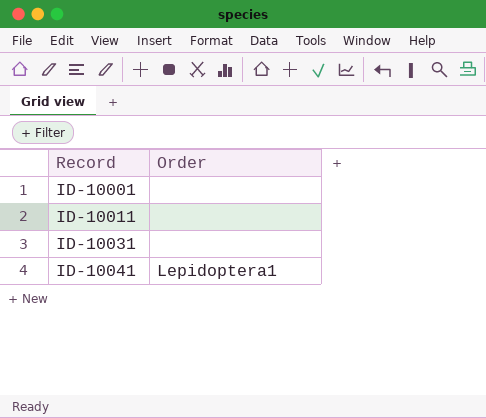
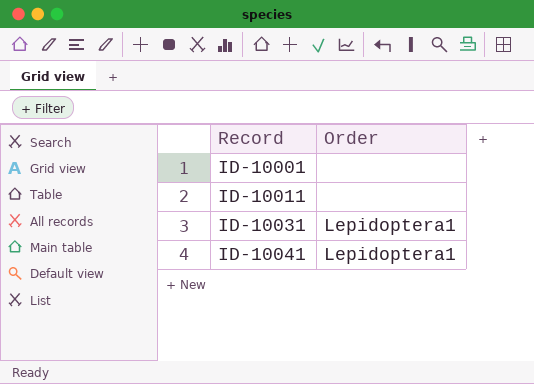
ID-10031 | Order: none -> Lepidoptera1

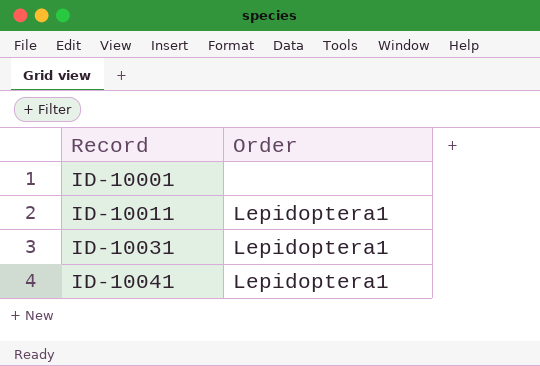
ID-10011 | Order: none -> Lepidoptera1

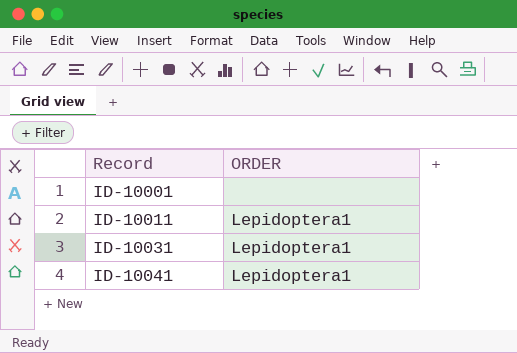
column name: Order -> ORDER

